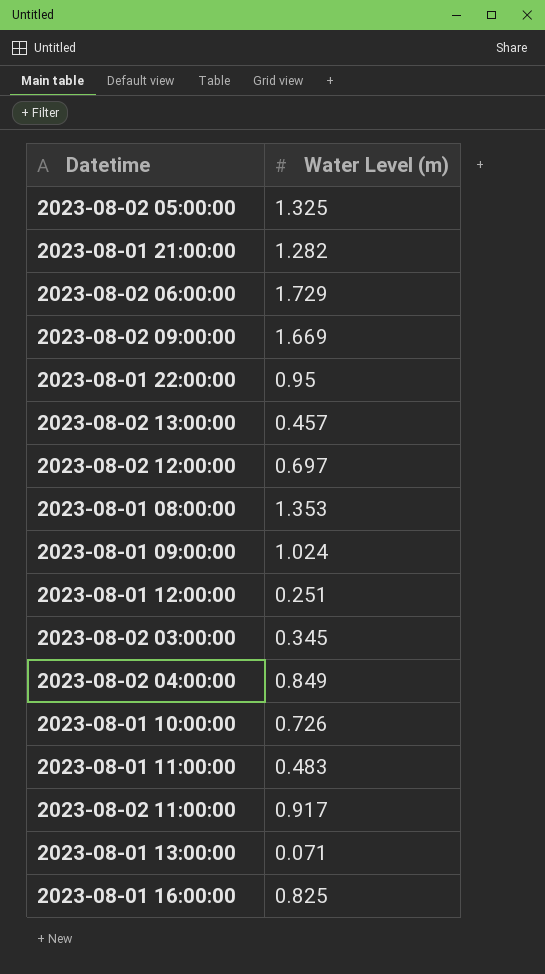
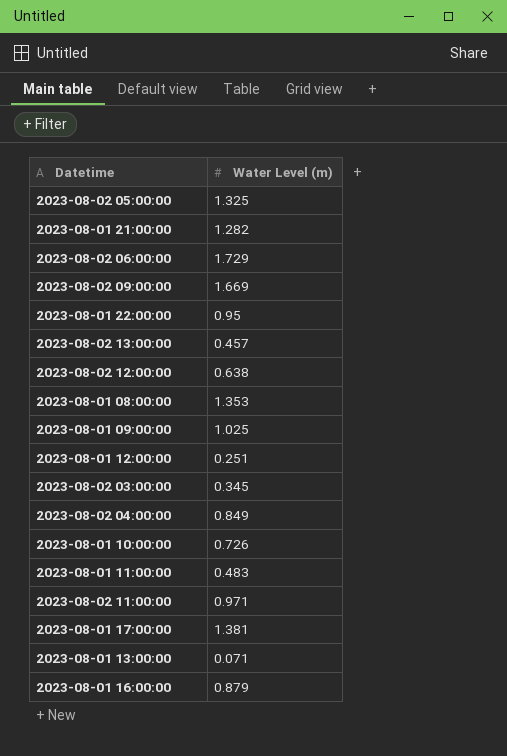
2023-08-02 12:00:00 | Water Level (m): 0.697 -> 0.638
2023-08-01 09:00:00 | Water Level (m): 1.024 -> 1.025
2023-08-02 11:00:00 | Water Level (m): 0.917 -> 0.971
row 2023-08-01 17:00:00: none -> 1.381
2023-08-01 16:00:00 | Water Level (m): 0.825 -> 0.879

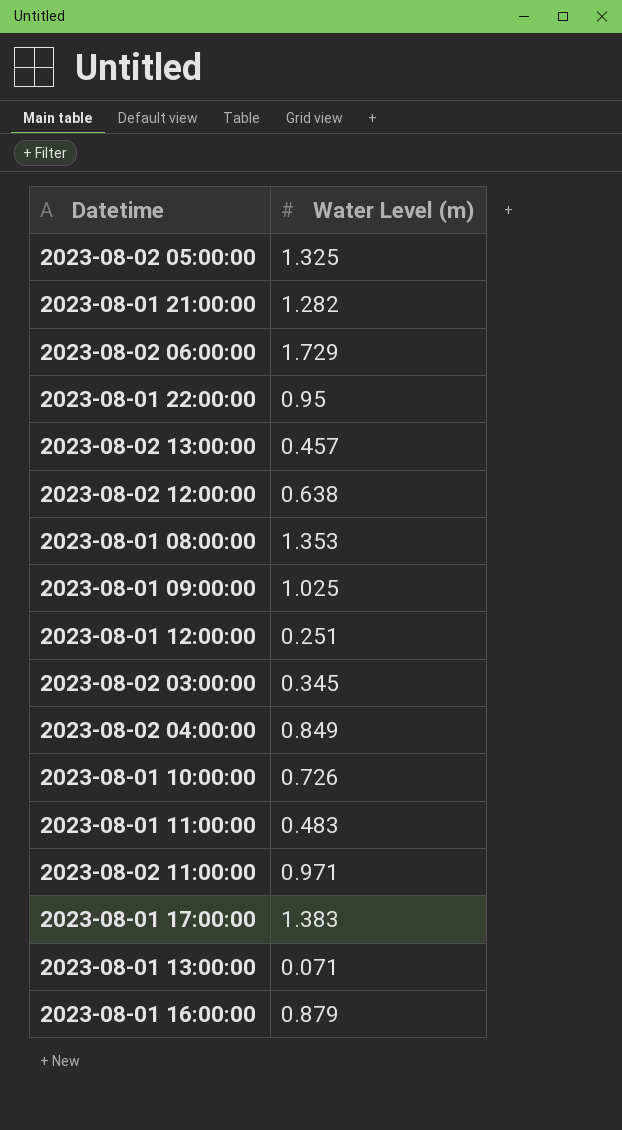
row 2023-08-02 09:00:00: 1.669 -> none
2023-08-01 17:00:00 | Water Level (m): 1.381 -> 1.383

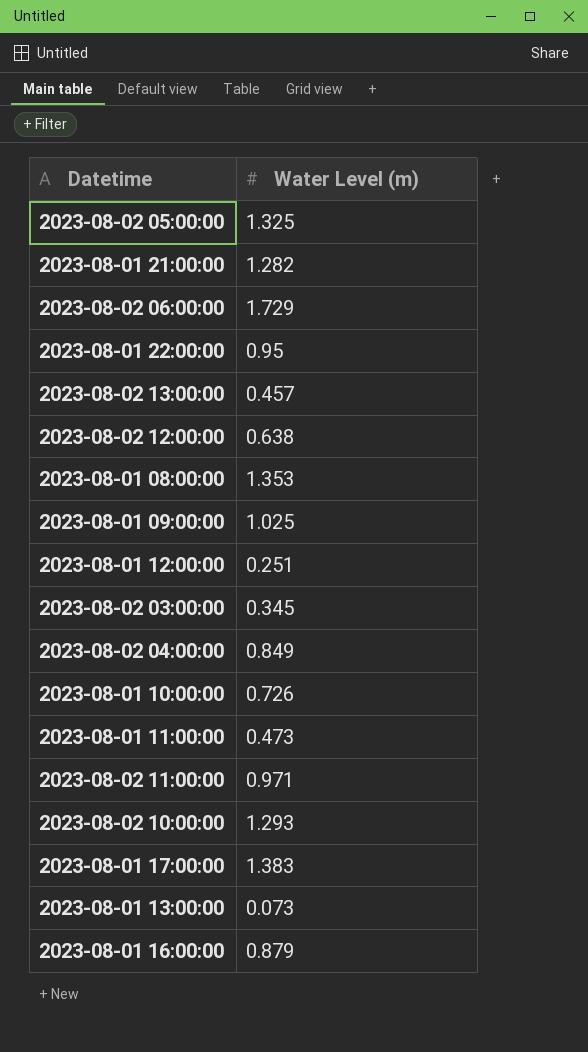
2023-08-01 11:00:00 | Water Level (m): 0.483 -> 0.473
row 2023-08-02 10:00:00: none -> 1.293
2023-08-01 13:00:00 | Water Level (m): 0.071 -> 0.073

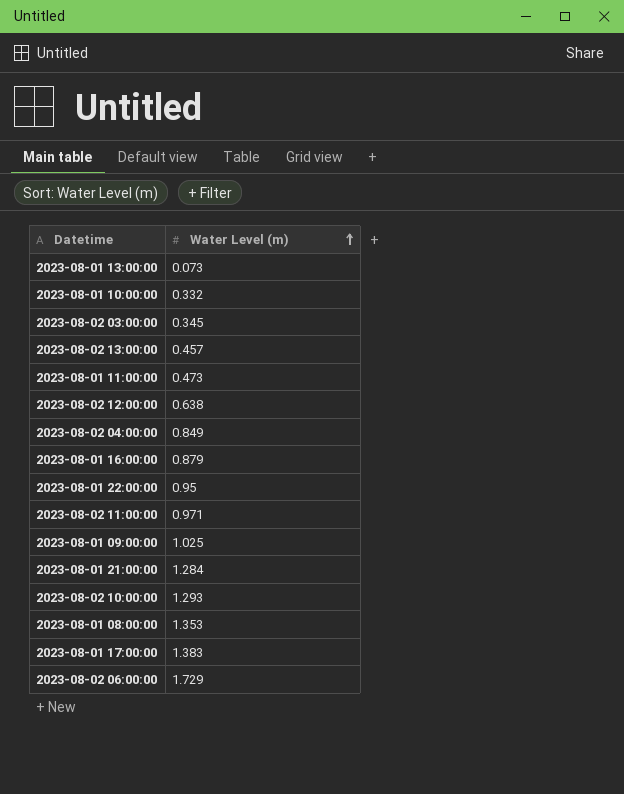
row order: none -> Water Level (m) ascending
row 2023-08-02 05:00:00: 1.325 -> none
row 2023-08-01 12:00:00: 0.251 -> none
2023-08-01 10:00:00 | Water Level (m): 0.726 -> 0.332
2023-08-01 21:00:00 | Water Level (m): 1.282 -> 1.284

